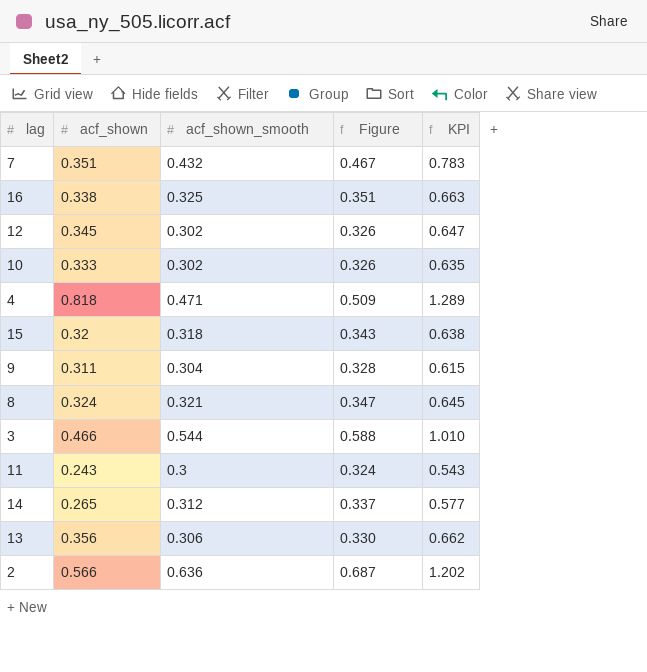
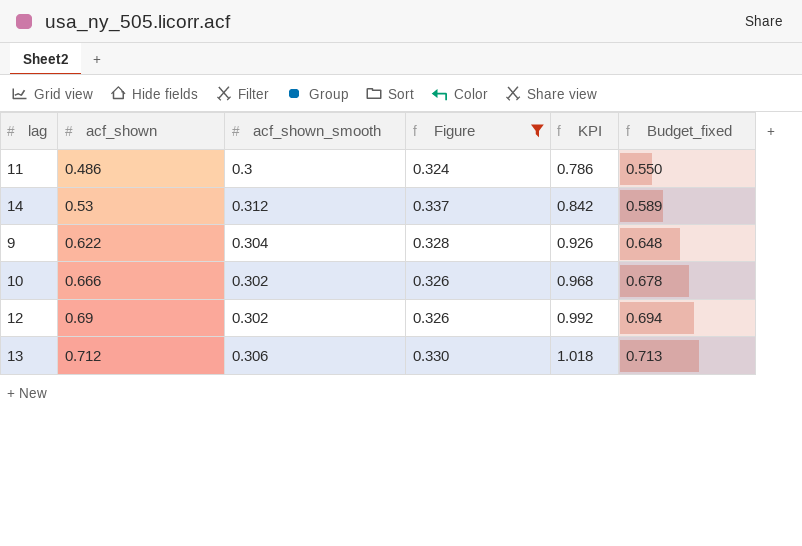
filter: none -> Figure <= 0.337
row order: none -> acf_shown ascending
column Budget_fixed | formula: none -> [KPI] * 0.7
11 | acf_shown: 0.243 -> 0.486
11 | KPI: 0.543 -> 0.786
14 | acf_shown: 0.265 -> 0.53
14 | KPI: 0.577 -> 0.842
9 | acf_shown: 0.311 -> 0.622
9 | KPI: 0.615 -> 0.926
10 | acf_shown: 0.333 -> 0.666
10 | KPI: 0.635 -> 0.968
12 | acf_shown: 0.345 -> 0.69
12 | KPI: 0.647 -> 0.992
13 | acf_shown: 0.356 -> 0.712
13 | KPI: 0.662 -> 1.018

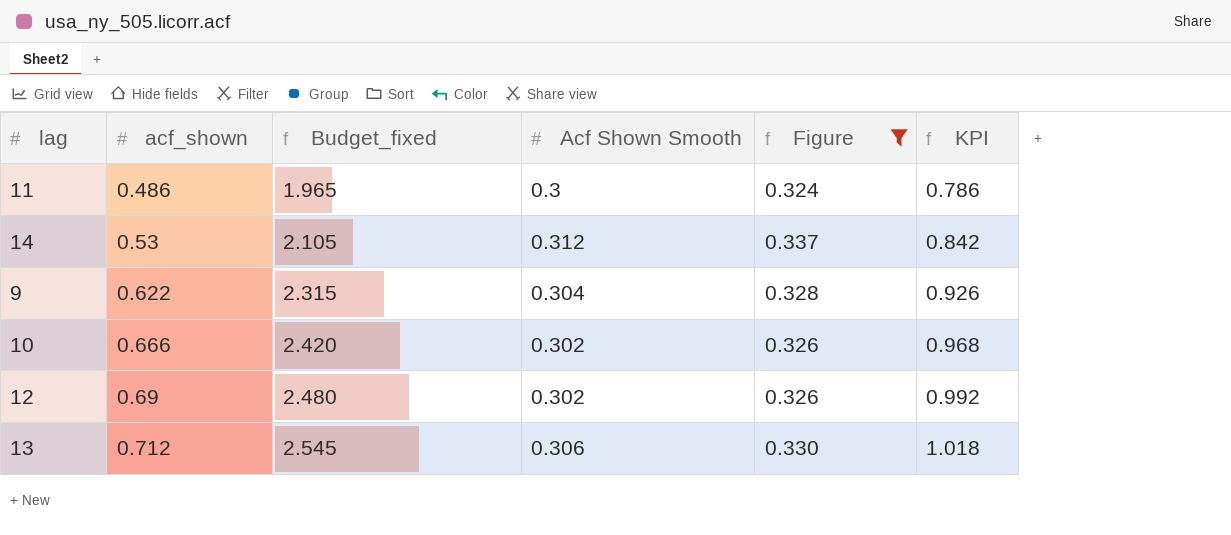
column Budget_fixed | formula: [KPI] * 0.7 -> [KPI] * 2.5
column Budget_fixed | position: 6 -> 3
column name: acf_shown_smooth -> Acf Shown Smooth

